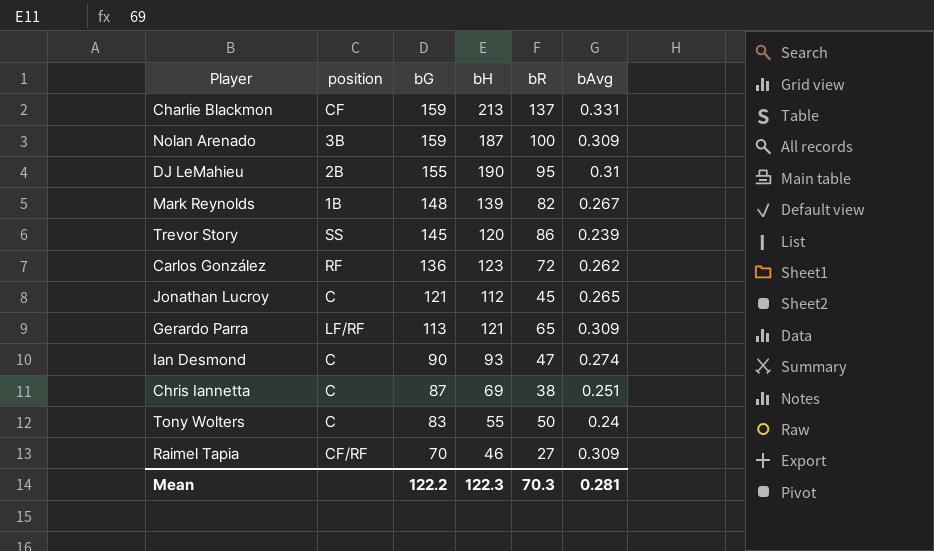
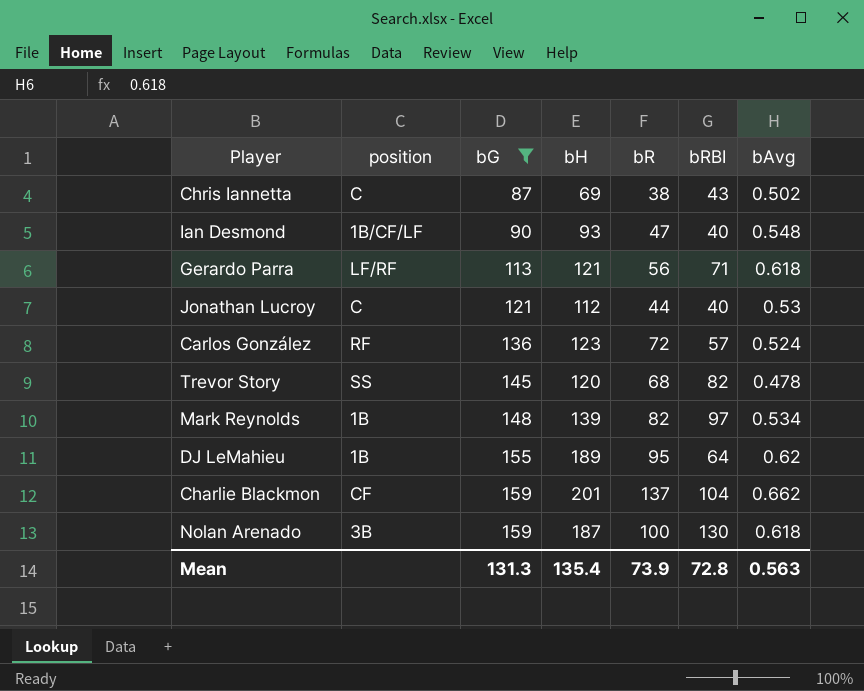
filter: none -> bG >= 87
row order: bG descending -> bG ascending
column bRBI | position: none -> 6
Chris Iannetta | bAvg: 0.251 -> 0.502
Ian Desmond | position: C -> 1B/CF/LF
Ian Desmond | bAvg: 0.274 -> 0.548
Gerardo Parra | bR: 65 -> 56
Gerardo Parra | bAvg: 0.309 -> 0.618
Jonathan Lucroy | bR: 45 -> 44
Jonathan Lucroy | bAvg: 0.265 -> 0.53
Carlos González | bAvg: 0.262 -> 0.524
Trevor Story | bR: 86 -> 68
Trevor Story | bAvg: 0.239 -> 0.478
Mark Reynolds | bAvg: 0.267 -> 0.534
DJ LeMahieu | position: 2B -> 1B
DJ LeMahieu | bH: 190 -> 189
DJ LeMahieu | bAvg: 0.31 -> 0.62
Charlie Blackmon | bH: 213 -> 201
Charlie Blackmon | bAvg: 0.331 -> 0.662
Nolan Arenado | bAvg: 0.309 -> 0.618
Mean | bG: 122.2 -> 131.3
Mean | bH: 122.3 -> 135.4
Mean | bR: 70.3 -> 73.9
Mean | bAvg: 0.281 -> 0.563

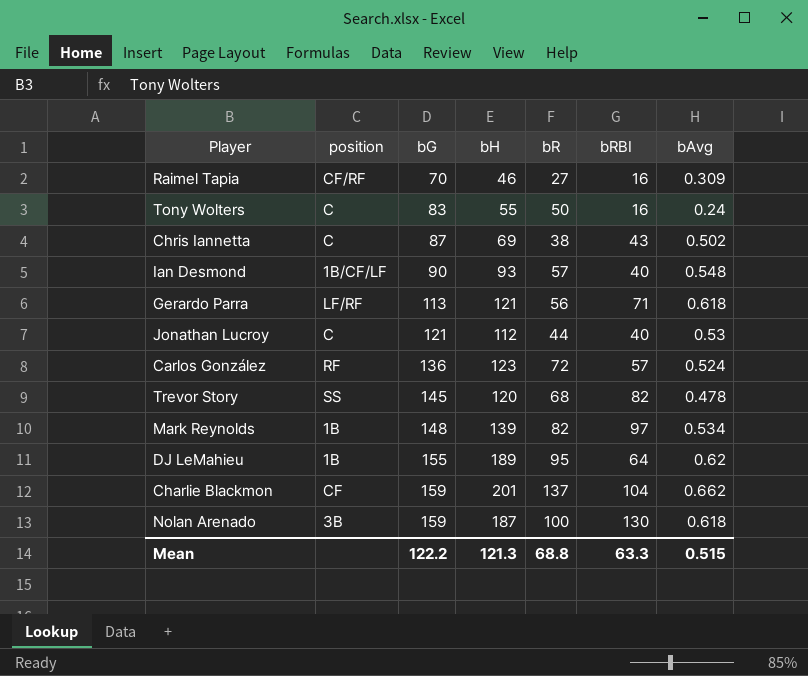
filter: bG >= 87 -> none
Ian Desmond | bR: 47 -> 57
Mean | bG: 131.3 -> 122.2
Mean | bH: 135.4 -> 121.3
Mean | bR: 73.9 -> 68.8
Mean | bRBI: 72.8 -> 63.3
Mean | bAvg: 0.563 -> 0.515

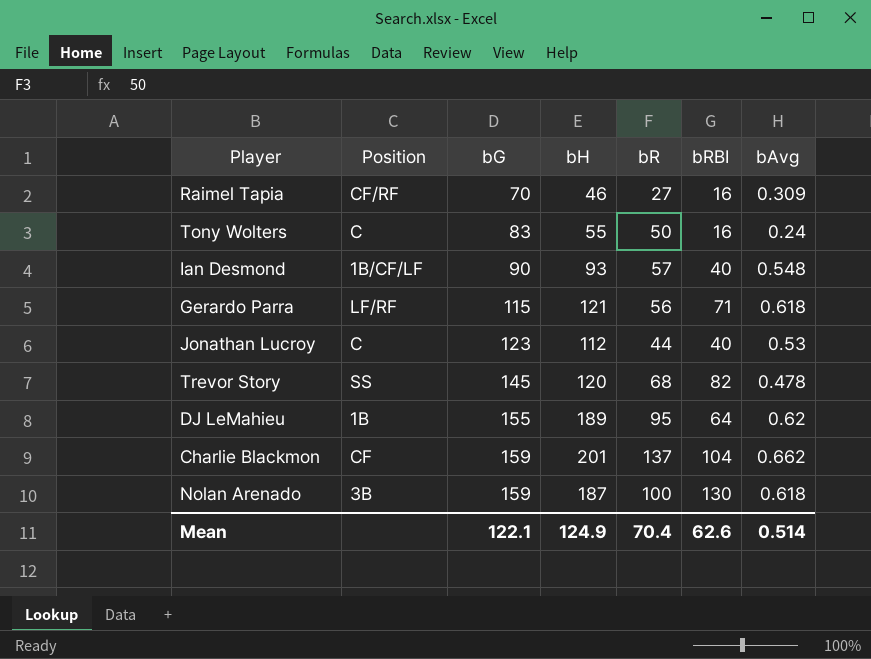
column name: position -> Position
row Chris Iannetta: C | 87 | 69 | 38 | 43 | 0.502 -> none
row Carlos González: RF | 136 | 123 | 72 | 57 | 0.524 -> none
row Mark Reynolds: 1B | 148 | 139 | 82 | 97 | 0.534 -> none
Gerardo Parra | bG: 113 -> 115
Jonathan Lucroy | bG: 121 -> 123
Mean | bG: 122.2 -> 122.1
Mean | bH: 121.3 -> 124.9
Mean | bR: 68.8 -> 70.4
Mean | bRBI: 63.3 -> 62.6
Mean | bAvg: 0.515 -> 0.514

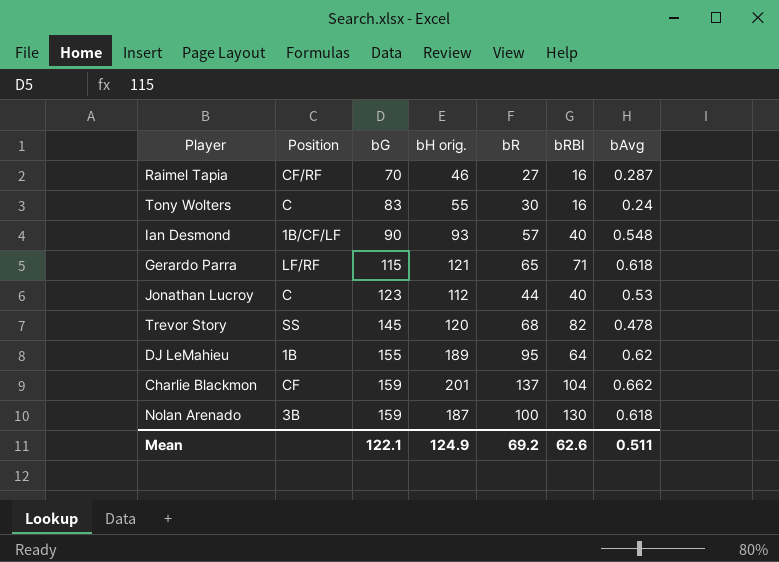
column name: bH -> bH orig.
Raimel Tapia | bAvg: 0.309 -> 0.287
Tony Wolters | bR: 50 -> 30
Gerardo Parra | bR: 56 -> 65
Mean | bR: 70.4 -> 69.2
Mean | bAvg: 0.514 -> 0.511

